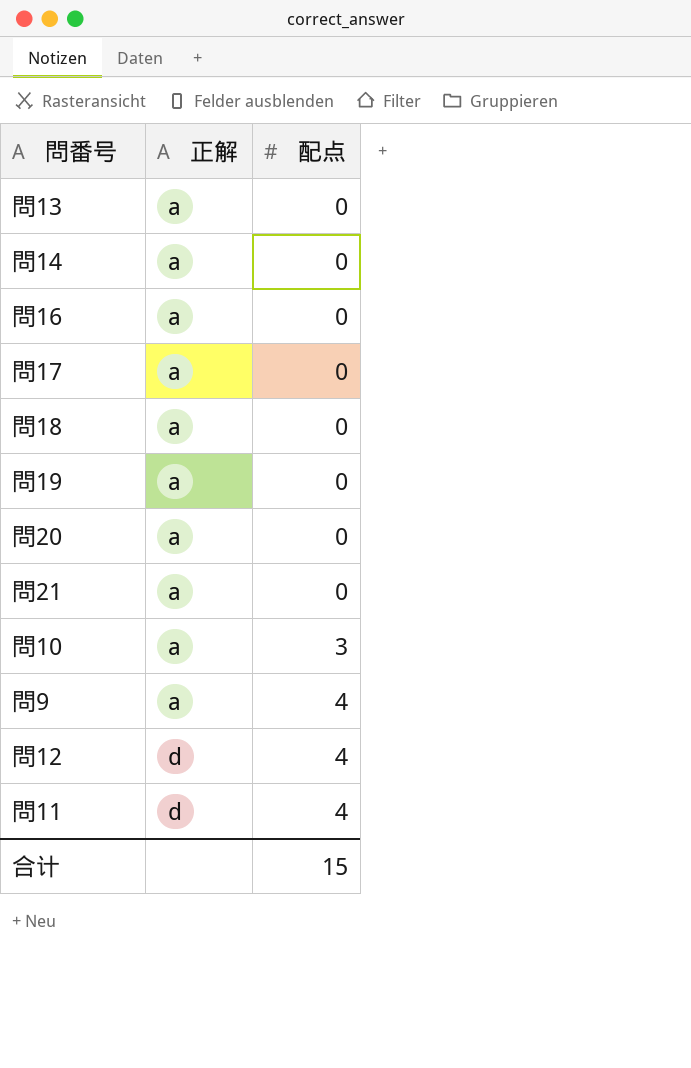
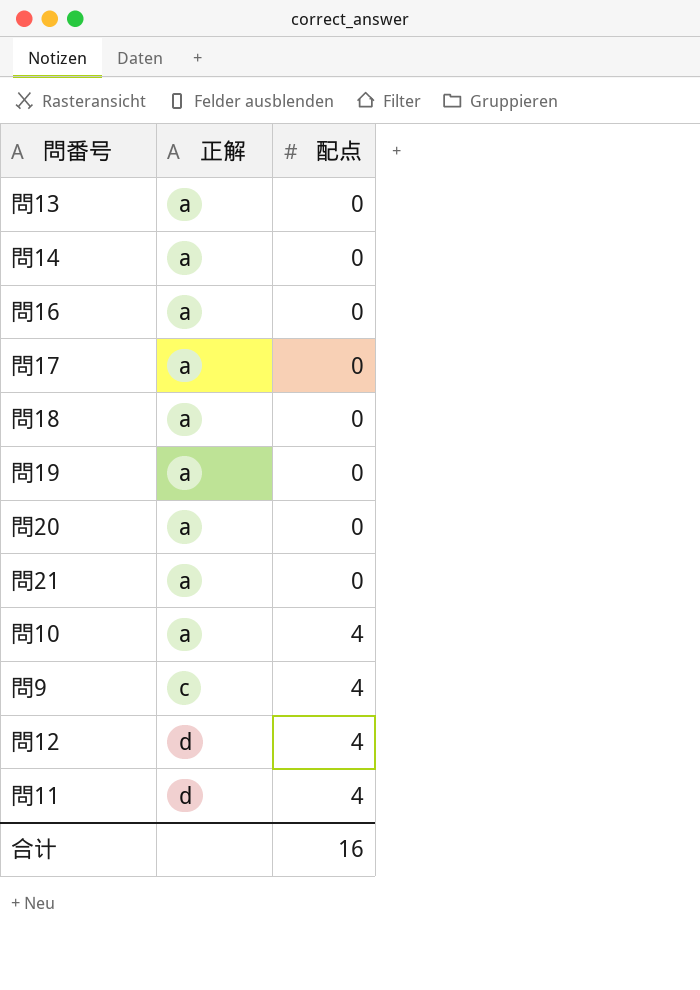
問10 | 配点: 3 -> 4
問9 | 正解: a -> c
合计 | 配点: 15 -> 16

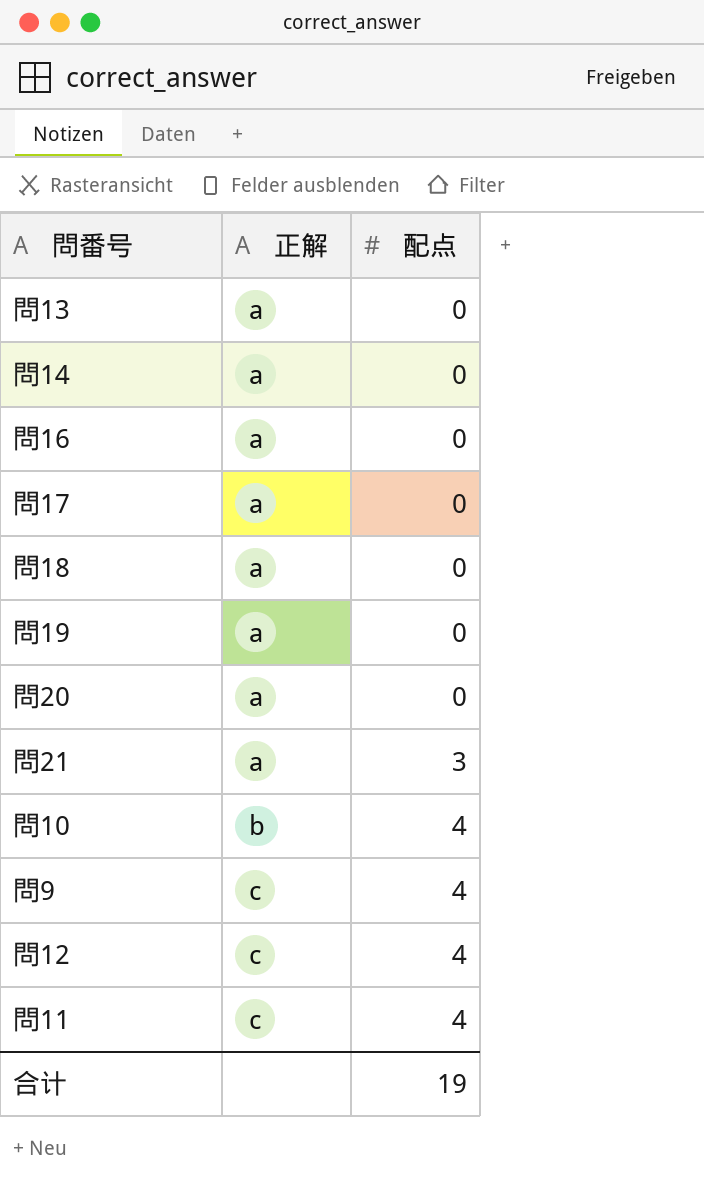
問21 | 配点: 0 -> 3
問10 | 正解: a -> b
問12 | 正解: d -> c
問11 | 正解: d -> c
合计 | 配点: 16 -> 19

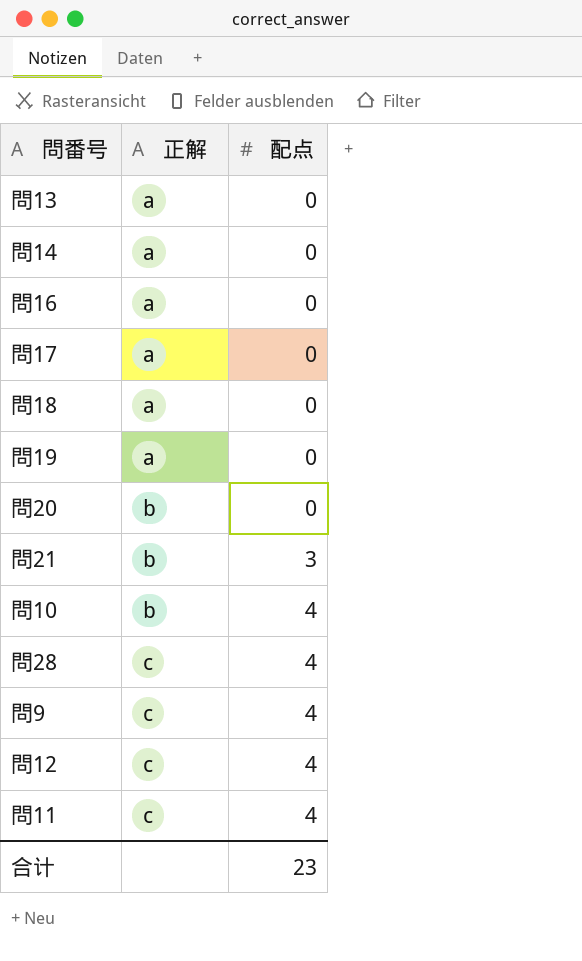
問20 | 正解: a -> b
問21 | 正解: a -> b
row 問28: none -> c | 4
合计 | 配点: 19 -> 23

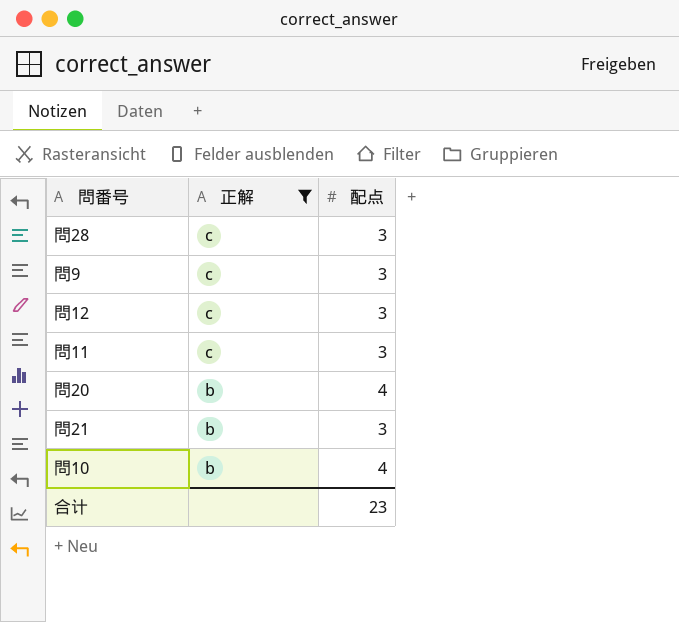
filter: none -> 正解 != a
row order: 正解 ascending -> 正解 descending
問28 | 配点: 4 -> 3
問9 | 配点: 4 -> 3
問12 | 配点: 4 -> 3
問11 | 配点: 4 -> 3
問20 | 配点: 0 -> 4

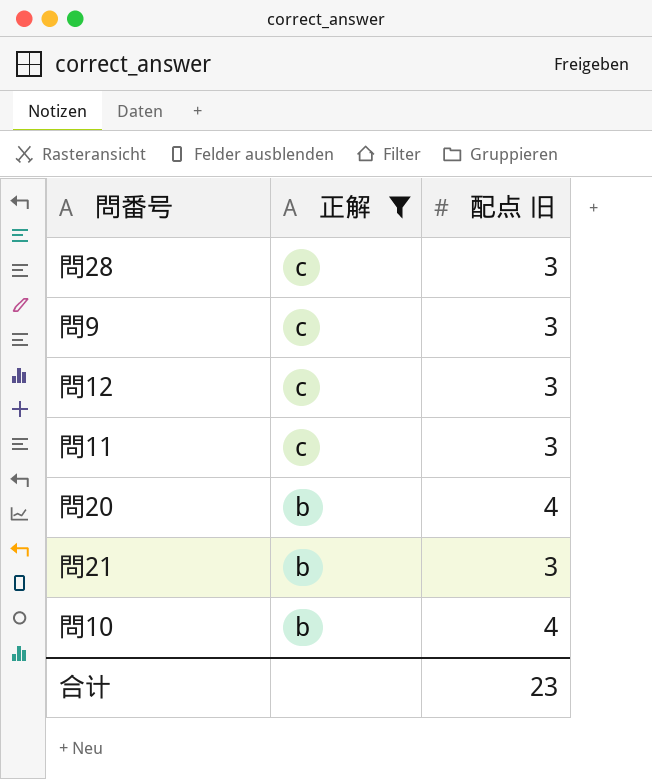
column name: 配点 -> 配点 旧

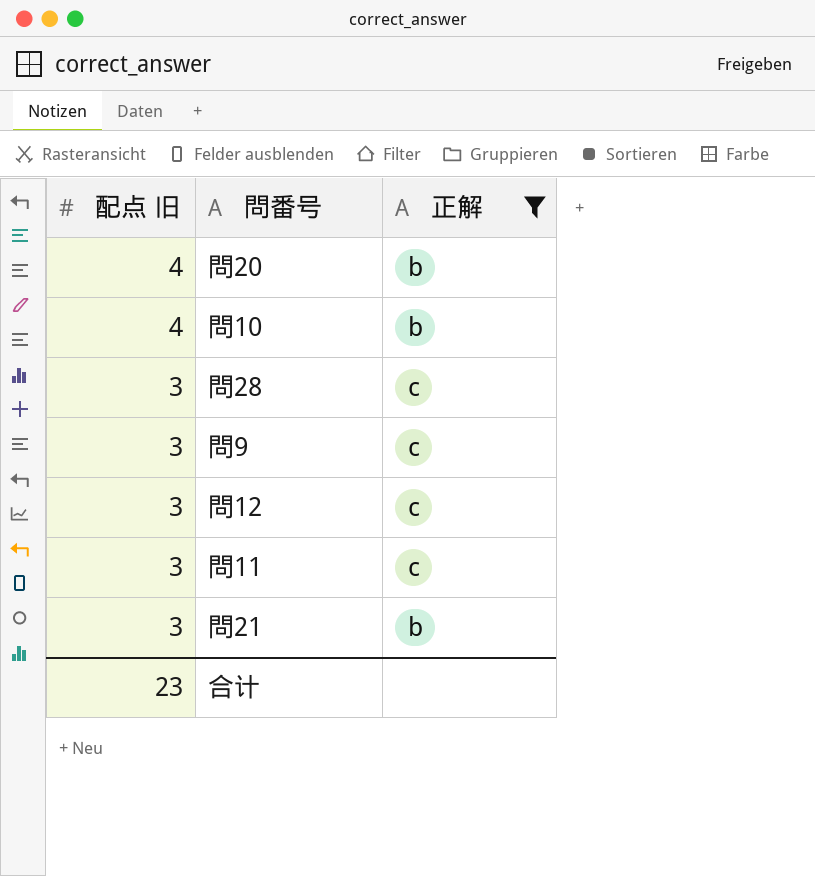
row order: 正解 descending -> 配点 旧 descending
column 配点 旧 | position: 3 -> 1

